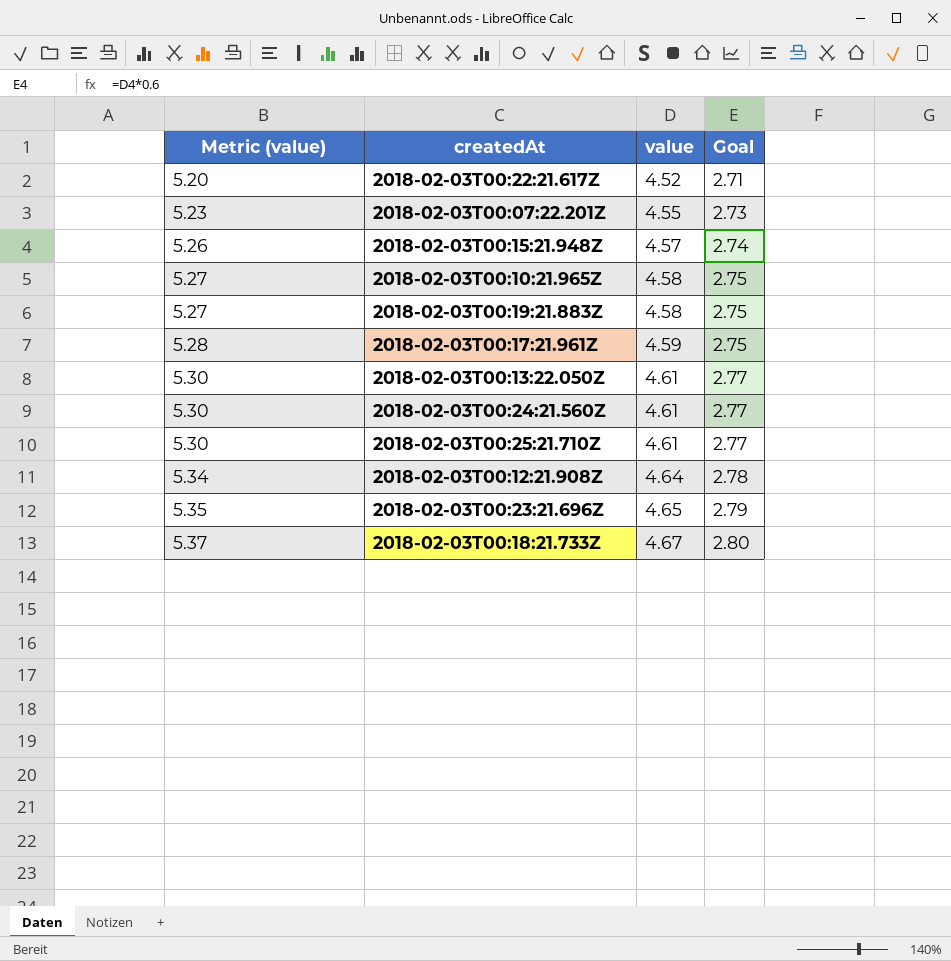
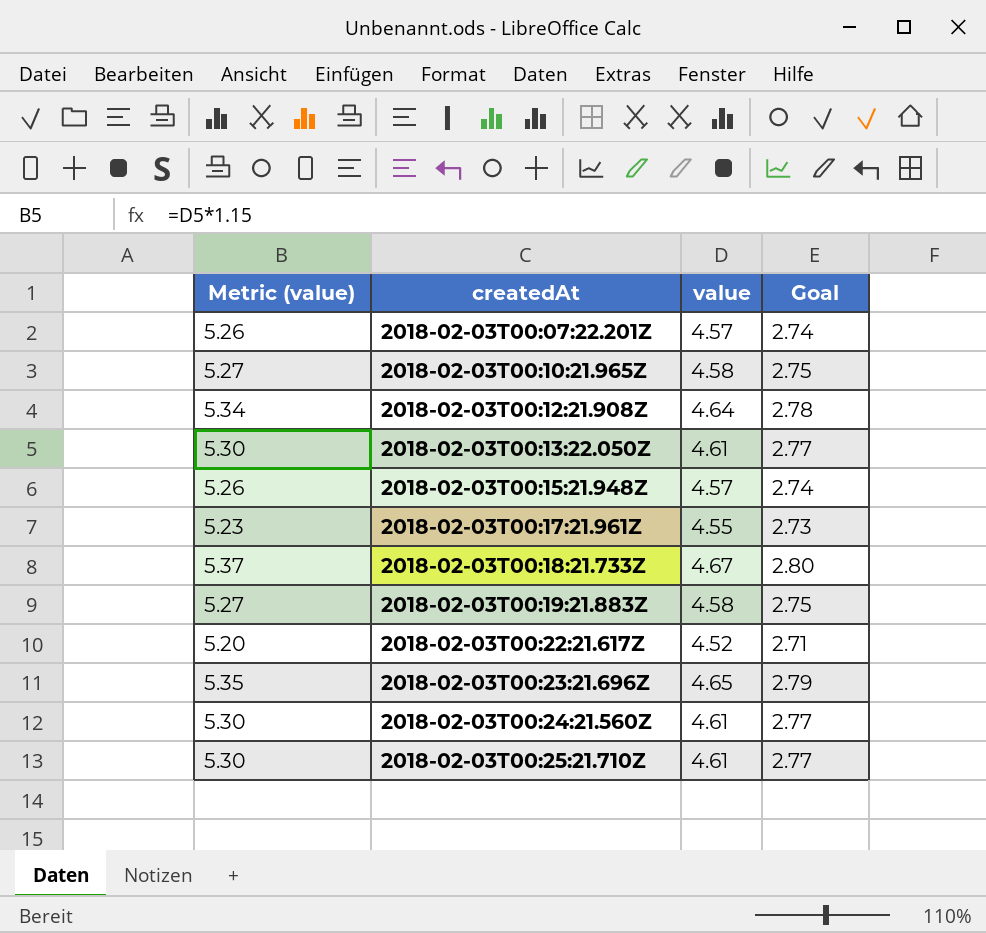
row order: Metric (value) ascending -> createdAt ascending
2018-02-03T00:07:22.201Z | Metric (value): 5.23 -> 5.26
2018-02-03T00:07:22.201Z | value: 4.55 -> 4.57
2018-02-03T00:07:22.201Z | Goal: 2.73 -> 2.74
2018-02-03T00:17:21.961Z | Metric (value): 5.28 -> 5.23
2018-02-03T00:17:21.961Z | value: 4.59 -> 4.55
2018-02-03T00:17:21.961Z | Goal: 2.75 -> 2.73

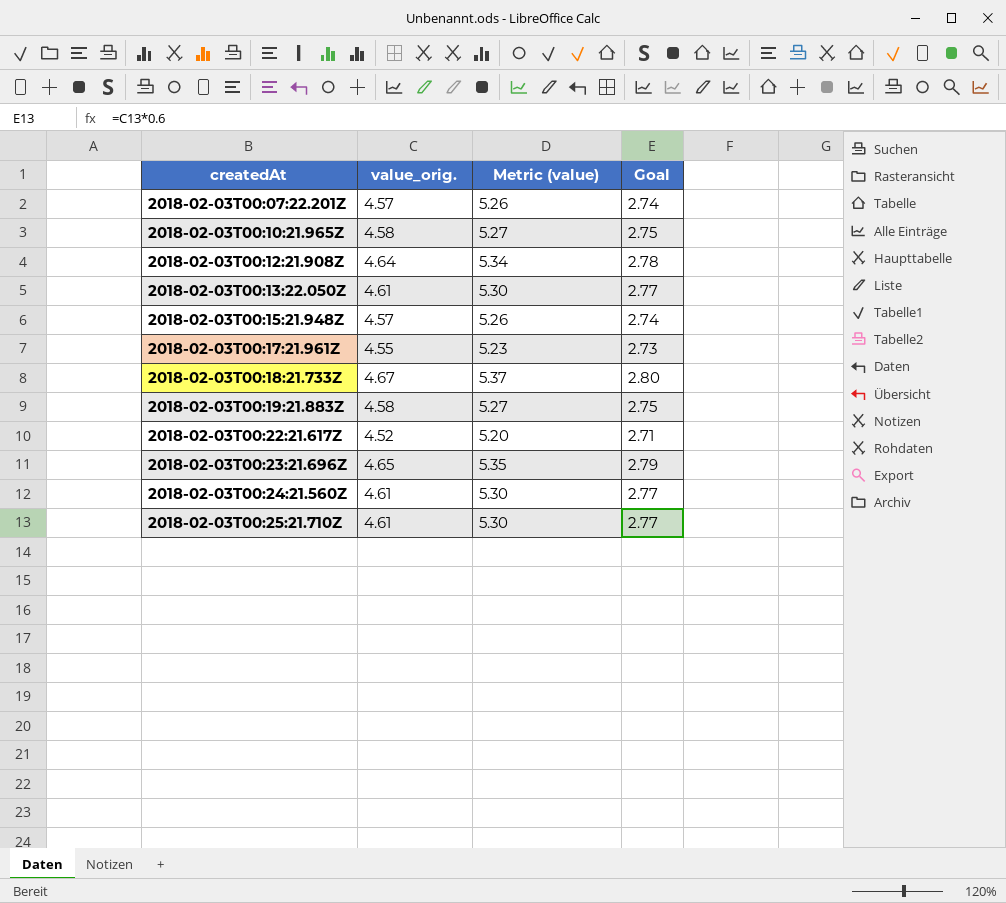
column name: value -> value_orig.
column Metric (value) | position: 1 -> 3

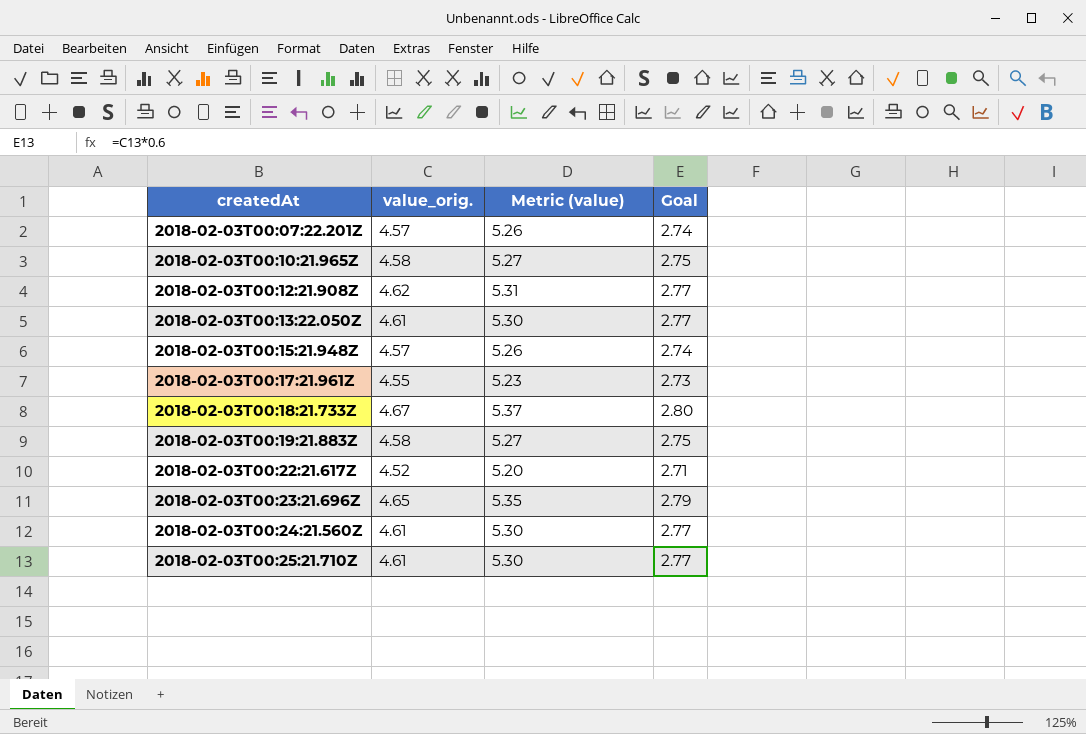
2018-02-03T00:12:21.908Z | value_orig.: 4.64 -> 4.62
2018-02-03T00:12:21.908Z | Metric (value): 5.34 -> 5.31
2018-02-03T00:12:21.908Z | Goal: 2.78 -> 2.77

